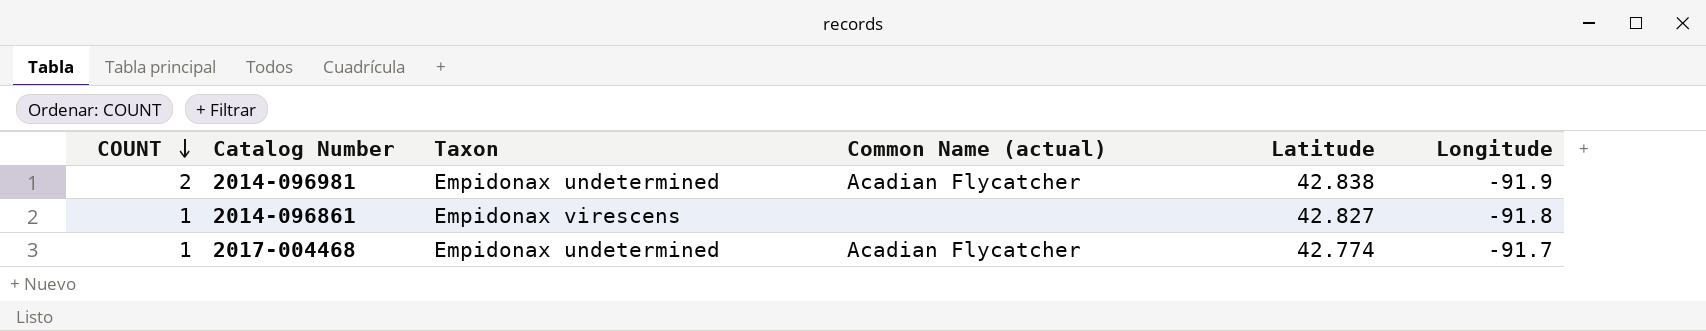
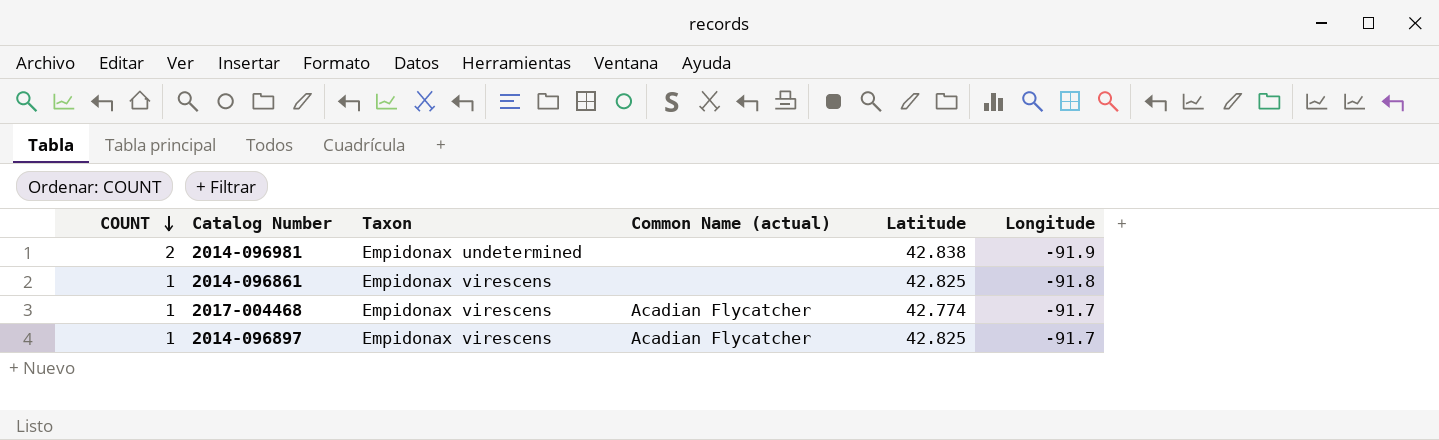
2014-096981 | Common Name (actual): Acadian Flycatcher -> none
2014-096861 | Latitude: 42.827 -> 42.825
2017-004468 | Taxon: Empidonax undetermined -> Empidonax virescens
row 2014-096897: none -> 1 | Empidonax virescens | Acadian Flycatcher | 42.825 | -91.7

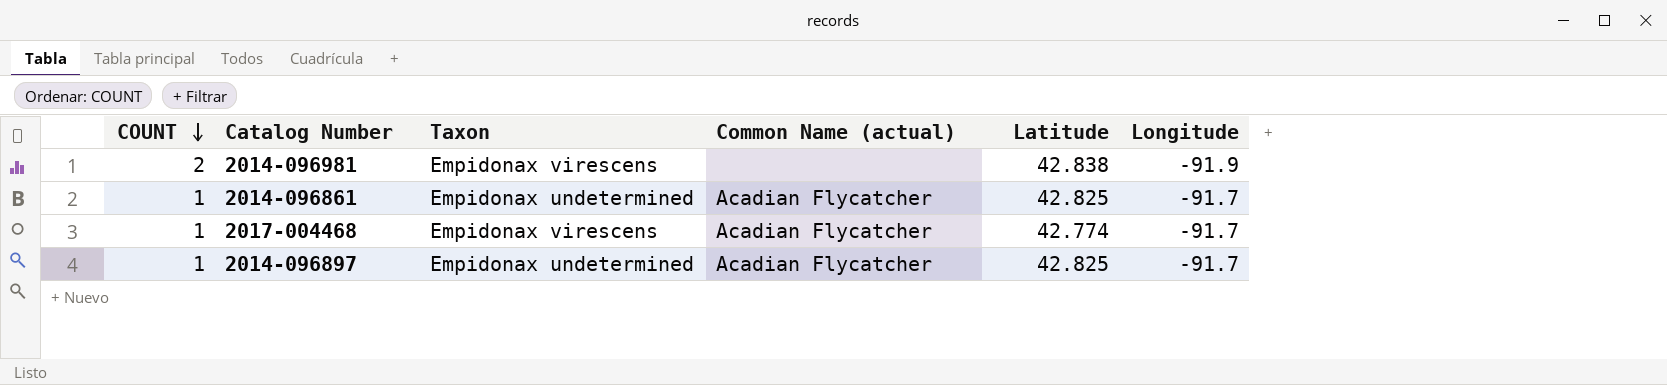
2014-096981 | Taxon: Empidonax undetermined -> Empidonax virescens
2014-096861 | Taxon: Empidonax virescens -> Empidonax undetermined
2014-096861 | Common Name (actual): none -> Acadian Flycatcher
2014-096861 | Longitude: -91.8 -> -91.7
2014-096897 | Taxon: Empidonax virescens -> Empidonax undetermined

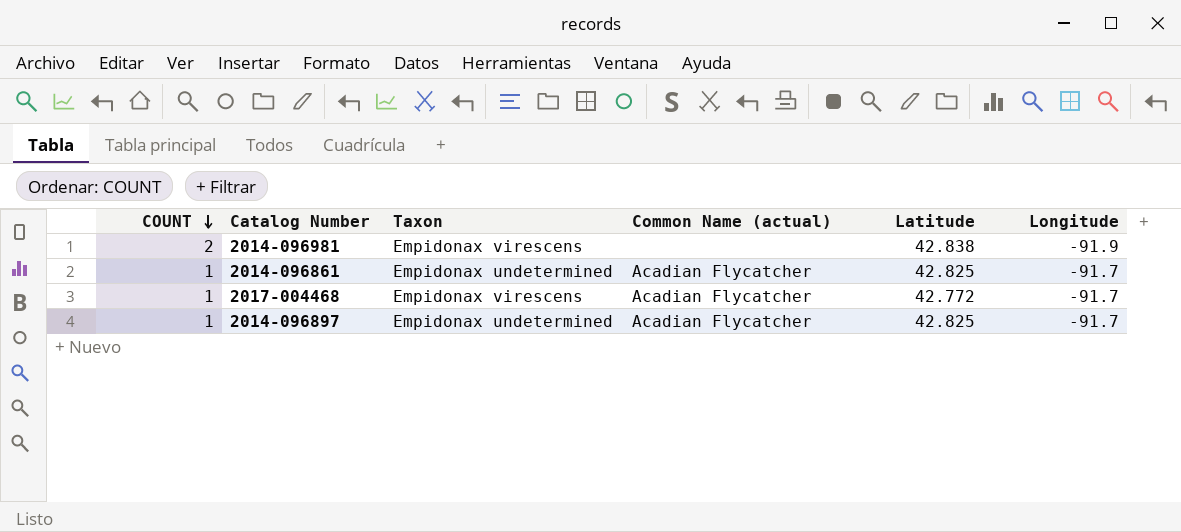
2017-004468 | Latitude: 42.774 -> 42.772

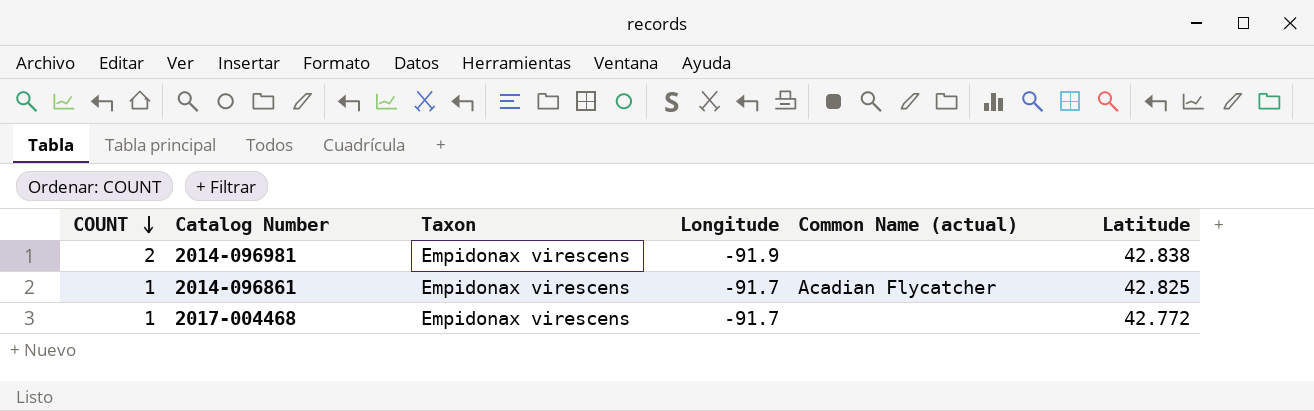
column Longitude | position: 6 -> 4
row 2014-096897: 1 | Empidonax undetermined | Acadian Flycatcher | 42.825 | -91.7 -> none
2014-096861 | Taxon: Empidonax undetermined -> Empidonax virescens
2017-004468 | Common Name (actual): Acadian Flycatcher -> none

